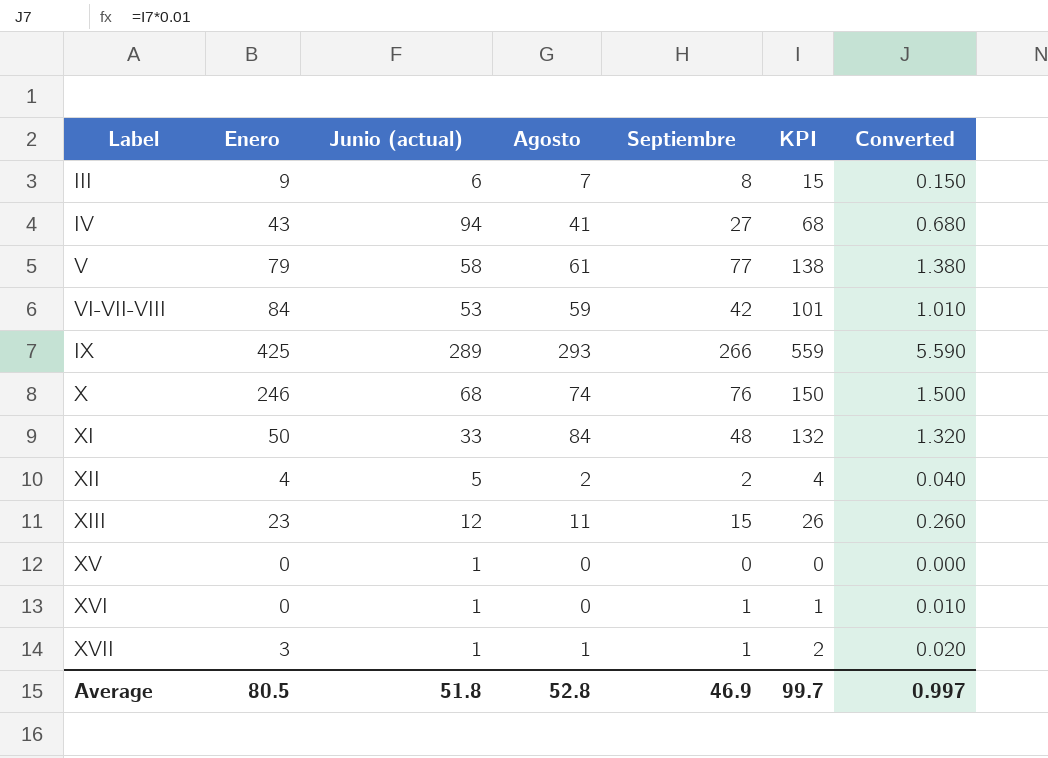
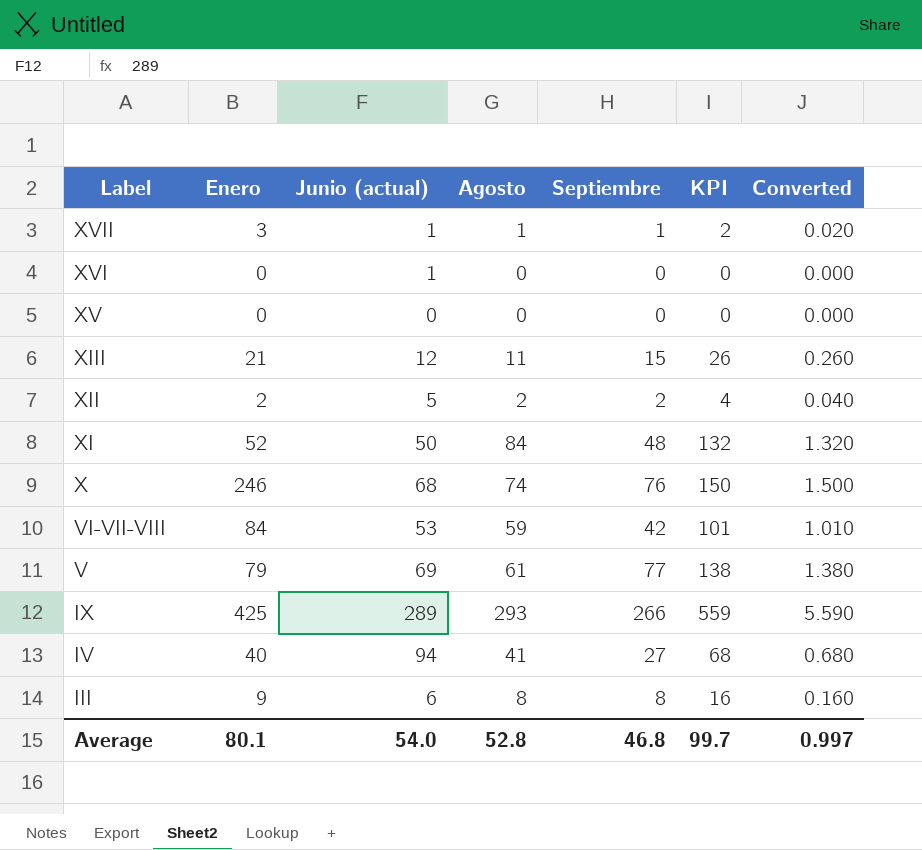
row order: none -> Label descending
XVI | Septiembre: 1 -> 0
XVI | KPI: 1 -> 0
XVI | Converted: 0.010 -> 0.000
XV | Junio (actual): 1 -> 0
XIII | Enero: 23 -> 21
XII | Enero: 4 -> 2
XI | Enero: 50 -> 52
XI | Junio (actual): 33 -> 50
V | Junio (actual): 58 -> 69
IV | Enero: 43 -> 40
III | Agosto: 7 -> 8
III | KPI: 15 -> 16
III | Converted: 0.150 -> 0.160
Average | Enero: 80.5 -> 80.1
Average | Junio (actual): 51.8 -> 54.0
Average | Septiembre: 46.9 -> 46.8

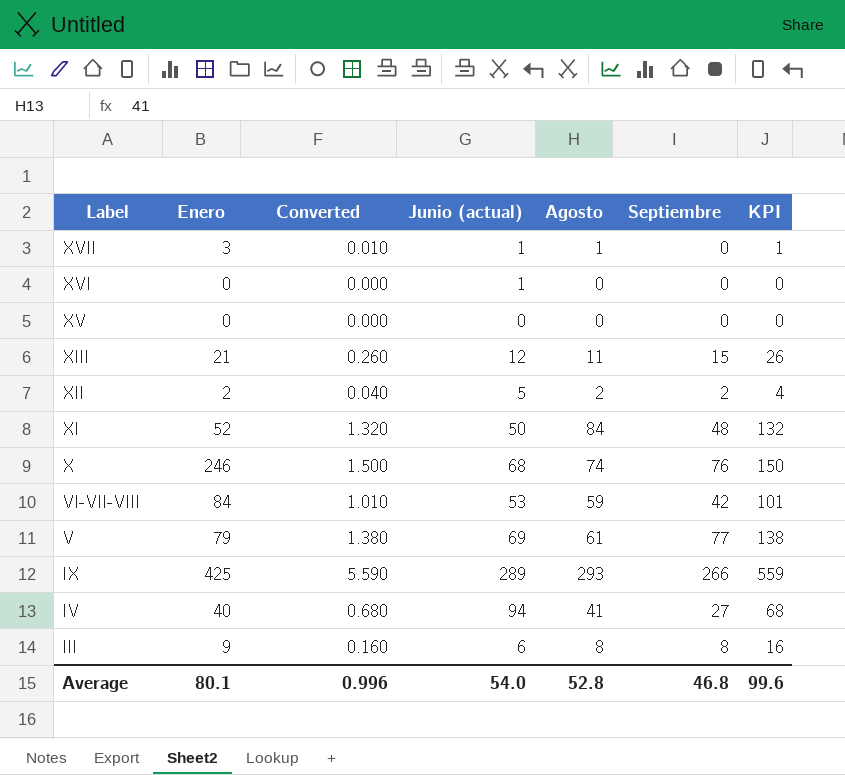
column Converted | position: 7 -> 3
XVII | Converted: 0.020 -> 0.010
XVII | Septiembre: 1 -> 0
XVII | KPI: 2 -> 1
Average | Converted: 0.997 -> 0.996
Average | KPI: 99.7 -> 99.6

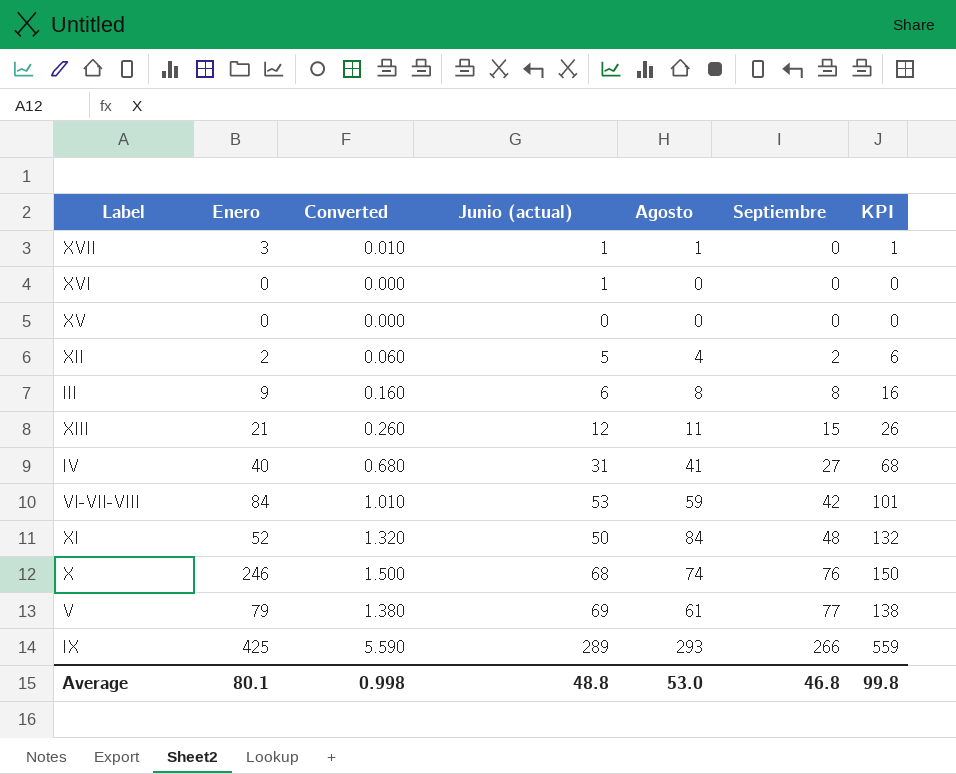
row order: Label descending -> Septiembre ascending
XII | Converted: 0.040 -> 0.060
XII | Agosto: 2 -> 4
XII | KPI: 4 -> 6
IV | Junio (actual): 94 -> 31
Average | Converted: 0.996 -> 0.998
Average | Junio (actual): 54.0 -> 48.8
Average | Agosto: 52.8 -> 53.0
Average | KPI: 99.6 -> 99.8

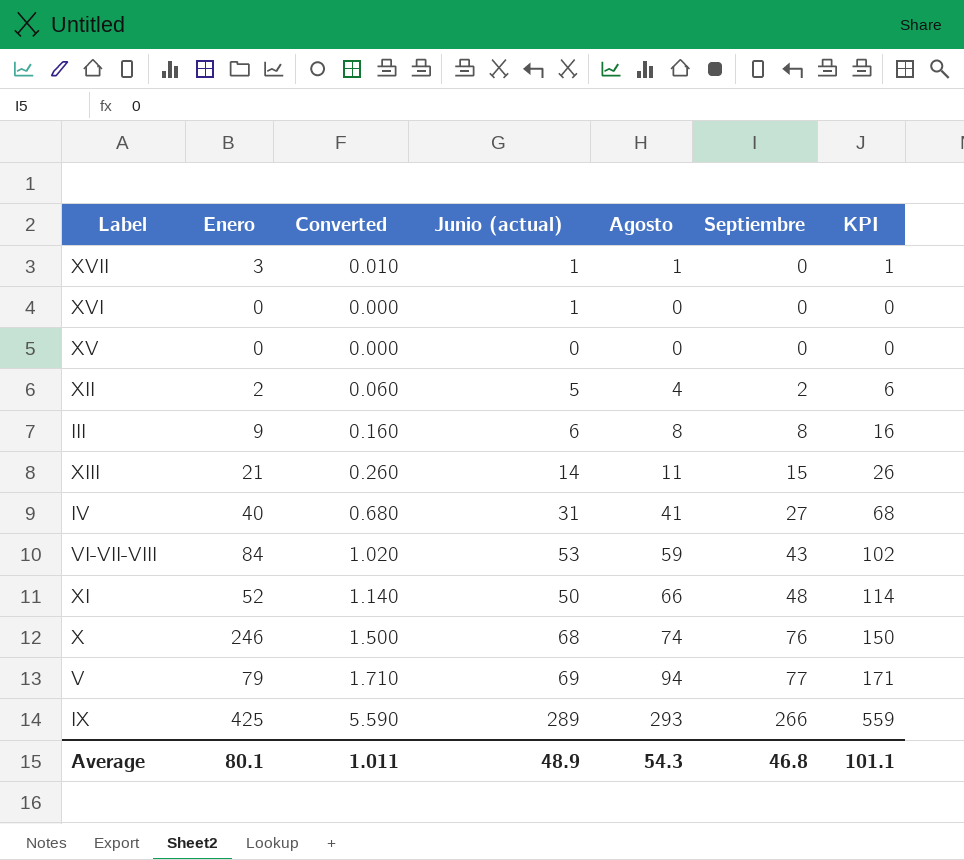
XIII | Junio (actual): 12 -> 14
VI-VII-VIII | Converted: 1.010 -> 1.020
VI-VII-VIII | Septiembre: 42 -> 43
VI-VII-VIII | KPI: 101 -> 102
XI | Converted: 1.320 -> 1.140
XI | Agosto: 84 -> 66
XI | KPI: 132 -> 114
V | Converted: 1.380 -> 1.710
V | Agosto: 61 -> 94
V | KPI: 138 -> 171
Average | Converted: 0.998 -> 1.011
Average | Junio (actual): 48.8 -> 48.9
Average | Agosto: 53.0 -> 54.3
Average | KPI: 99.8 -> 101.1

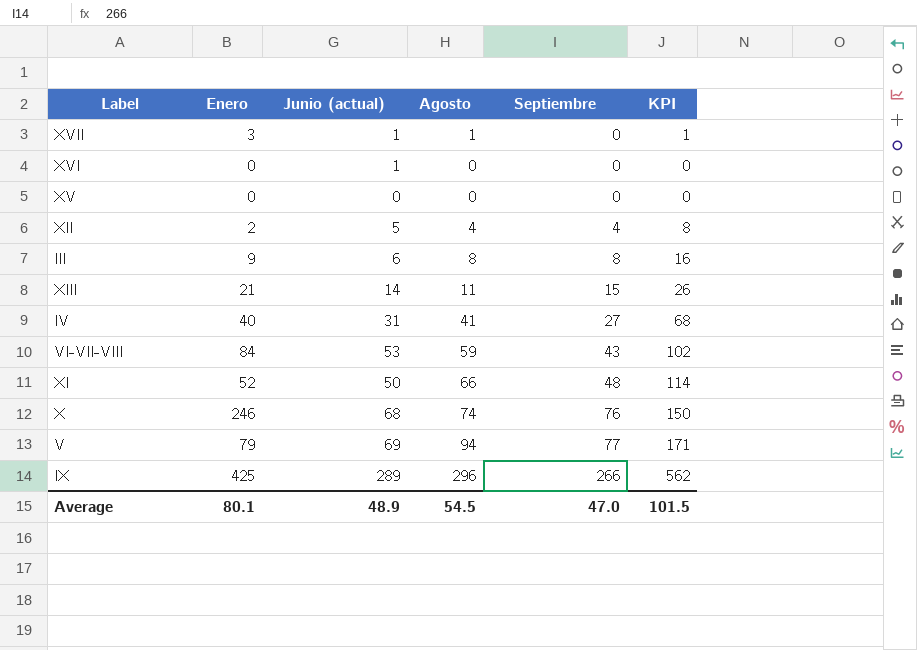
column Converted | formula: [KPI] * 0.01 -> none
XII | Septiembre: 2 -> 4
XII | KPI: 6 -> 8
IX | Agosto: 293 -> 296
IX | KPI: 559 -> 562
Average | Agosto: 54.3 -> 54.5
Average | Septiembre: 46.8 -> 47.0
Average | KPI: 101.1 -> 101.5

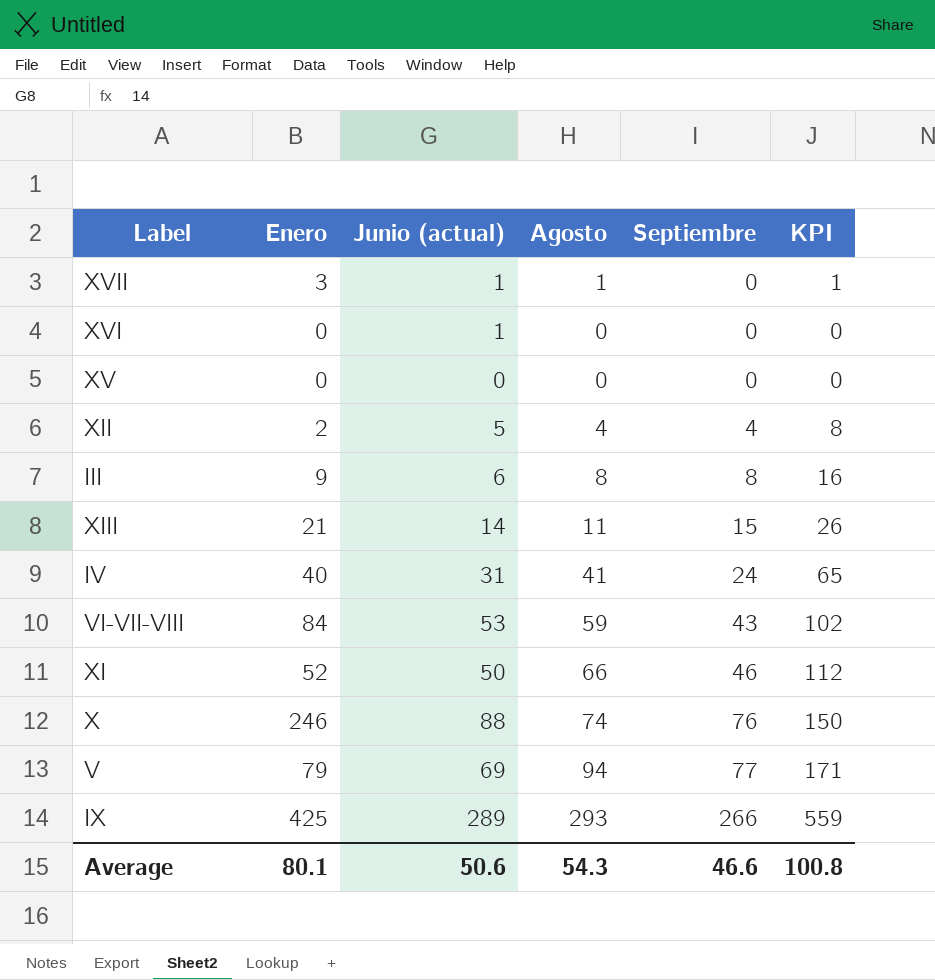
IV | Septiembre: 27 -> 24
IV | KPI: 68 -> 65
XI | Septiembre: 48 -> 46
XI | KPI: 114 -> 112
X | Junio (actual): 68 -> 88
IX | Agosto: 296 -> 293
IX | KPI: 562 -> 559
Average | Junio (actual): 48.9 -> 50.6
Average | Agosto: 54.5 -> 54.3
Average | Septiembre: 47.0 -> 46.6
Average | KPI: 101.5 -> 100.8

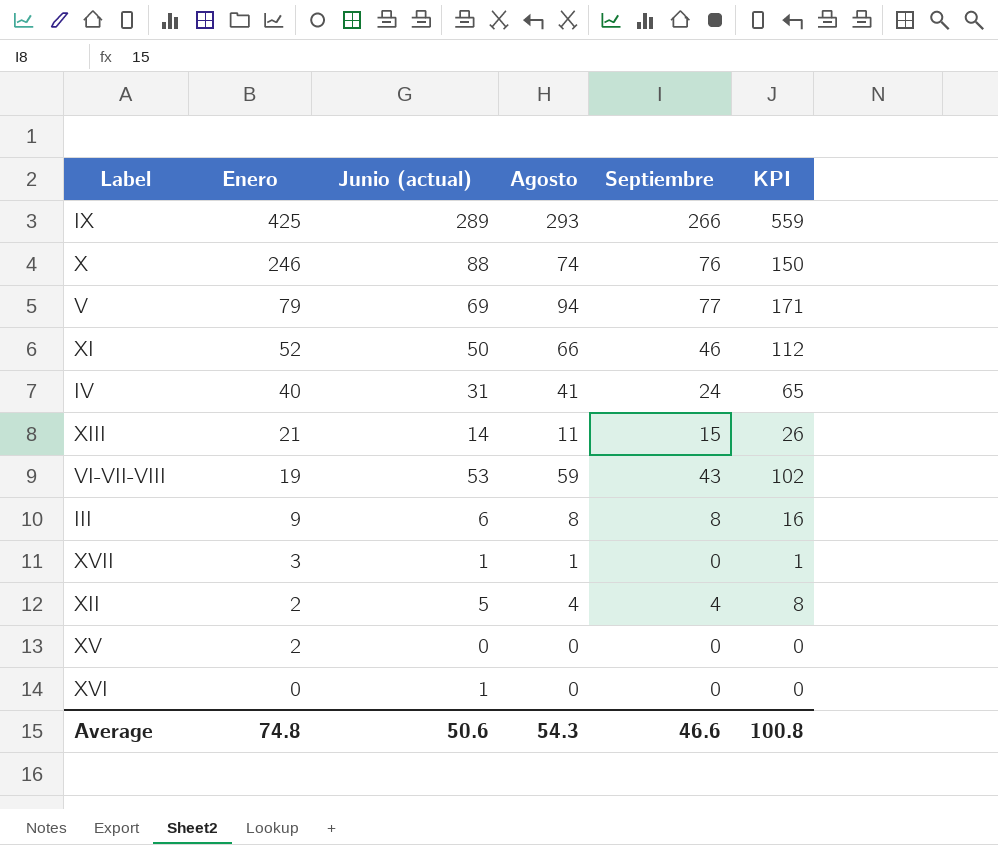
row order: Septiembre ascending -> Enero descending
VI-VII-VIII | Enero: 84 -> 19
XV | Enero: 0 -> 2
Average | Enero: 80.1 -> 74.8

